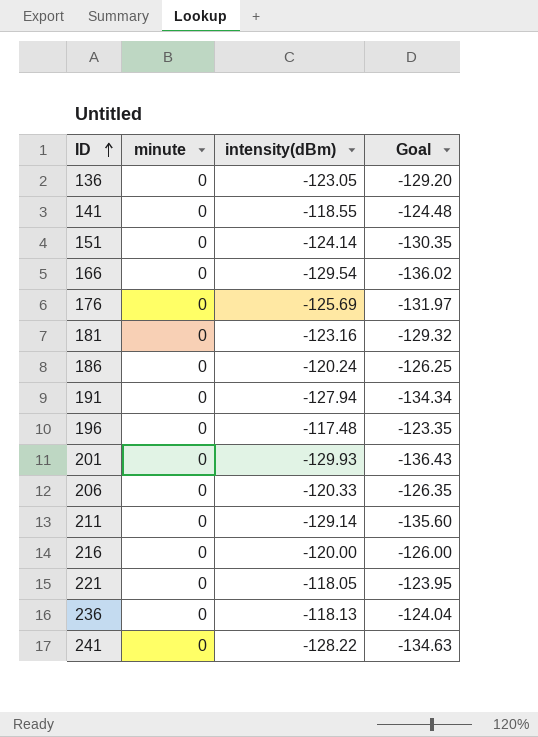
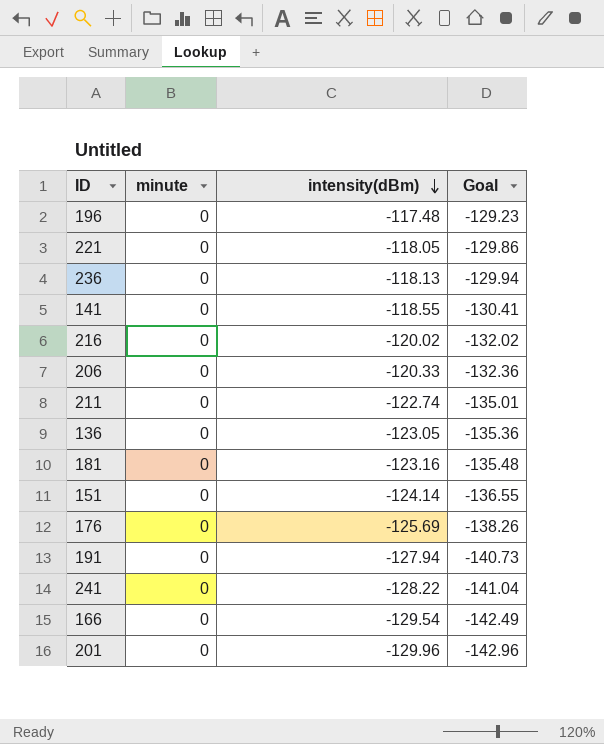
row order: ID ascending -> intensity(dBm) descending
column Goal | formula: [intensity(dBm)] * 1.05 -> [intensity(dBm)] * 1.1
row 186: 0 | -120.24 | -126.25 -> none
216 | intensity(dBm): -120.00 -> -120.02
211 | intensity(dBm): -129.14 -> -122.74
201 | intensity(dBm): -129.93 -> -129.96

